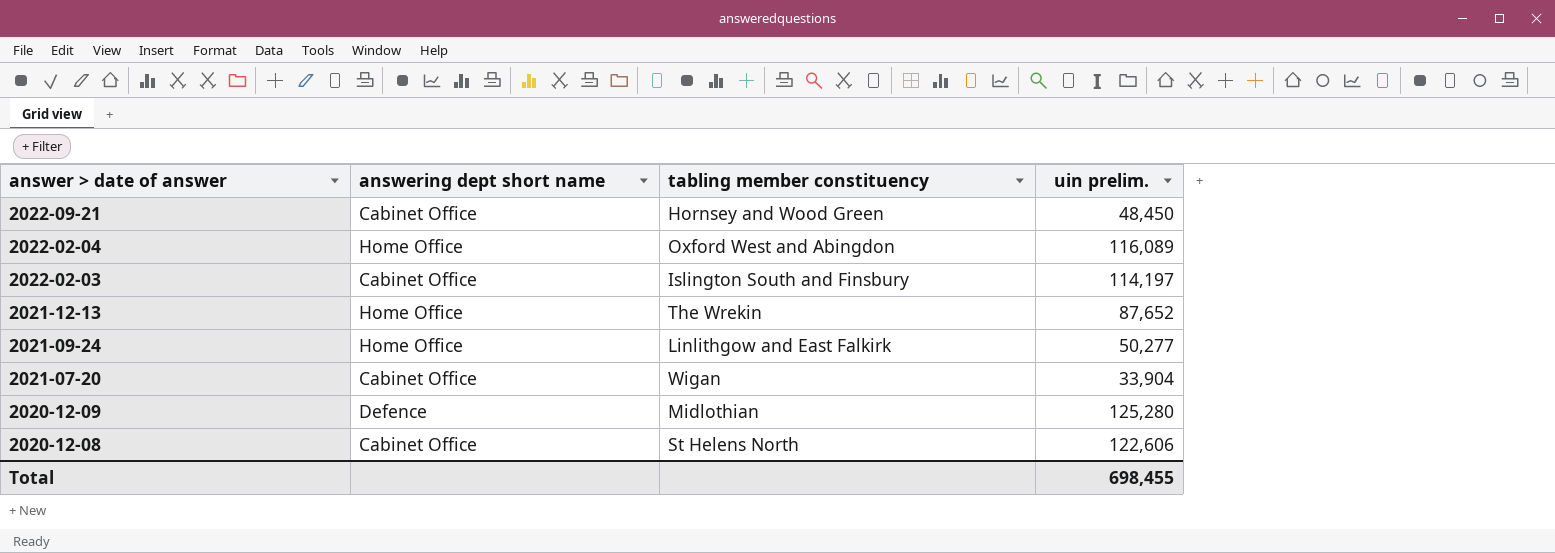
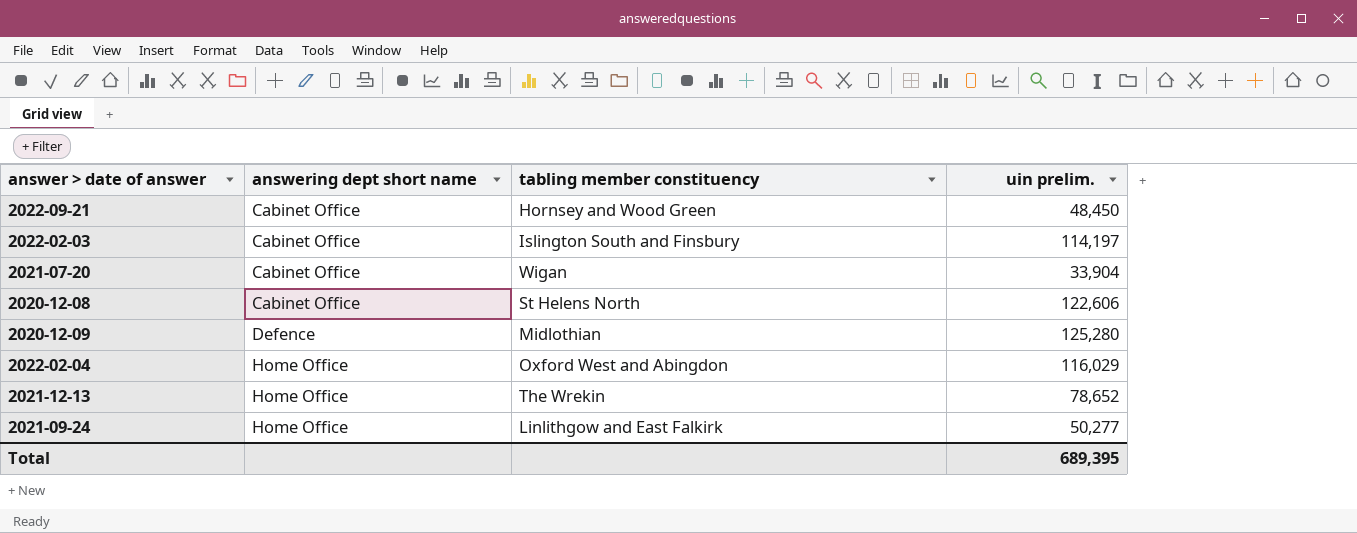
row order: answer > date of answer descending -> answering dept short name ascending
2022-02-04 | uin prelim.: 116,089 -> 116,029
2021-12-13 | uin prelim.: 87,652 -> 78,652
Total | uin prelim.: 698,455 -> 689,395

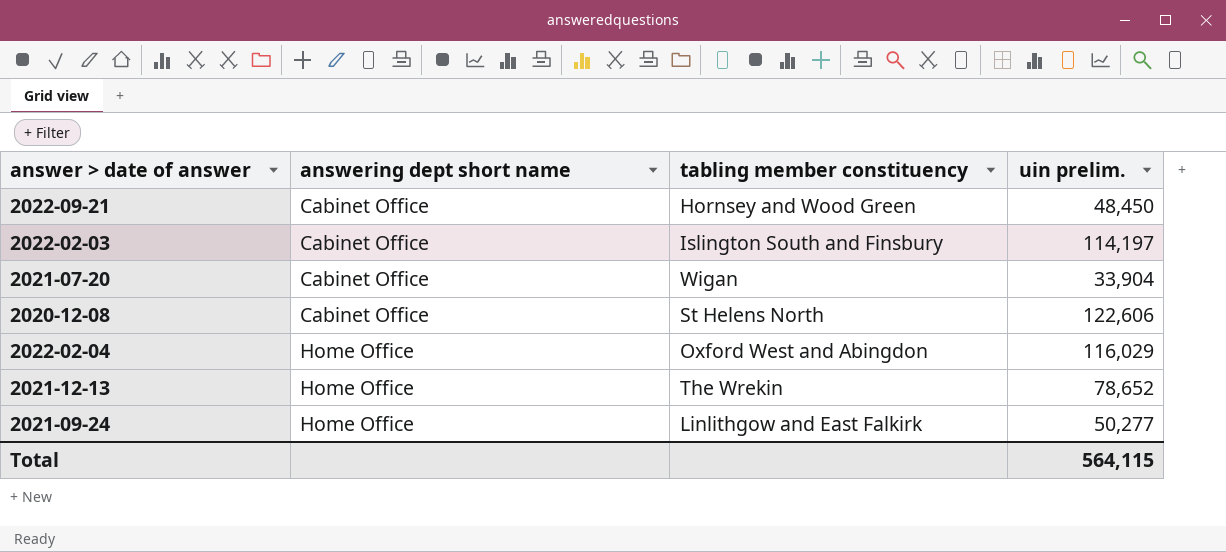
row 2020-12-09: Defence | Midlothian | 125,280 -> none
Total | uin prelim.: 689,395 -> 564,115

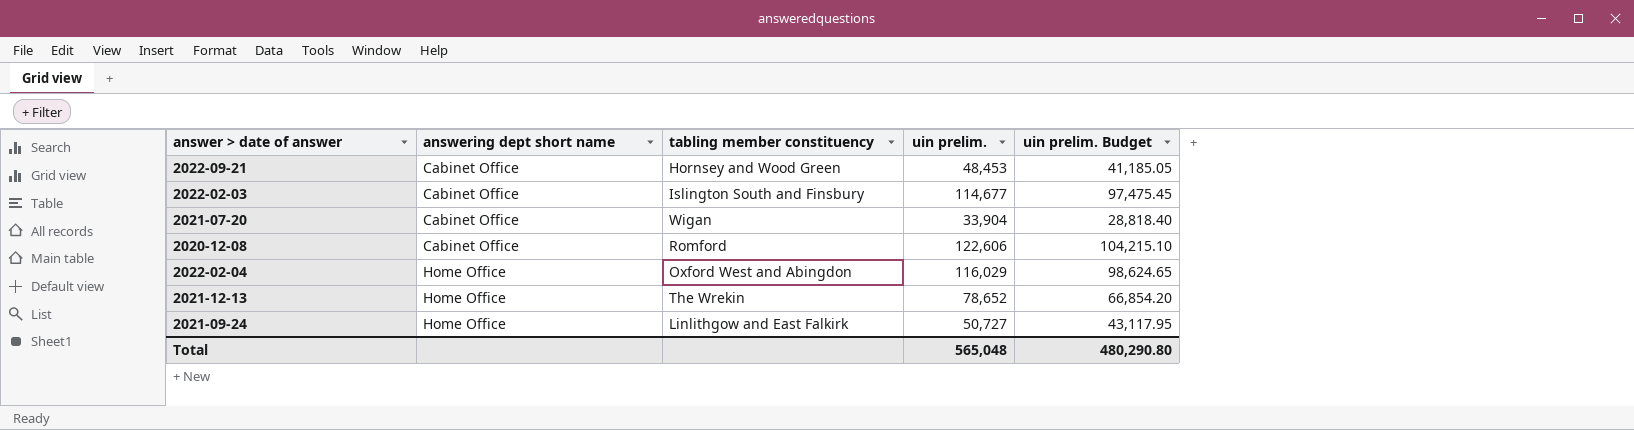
column uin prelim. Budget | formula: none -> [uin prelim.] * 0.85
2022-09-21 | uin prelim.: 48,450 -> 48,453
2022-02-03 | uin prelim.: 114,197 -> 114,677
2020-12-08 | tabling member constituency: St Helens North -> Romford
2021-09-24 | uin prelim.: 50,277 -> 50,727
Total | uin prelim.: 564,115 -> 565,048

